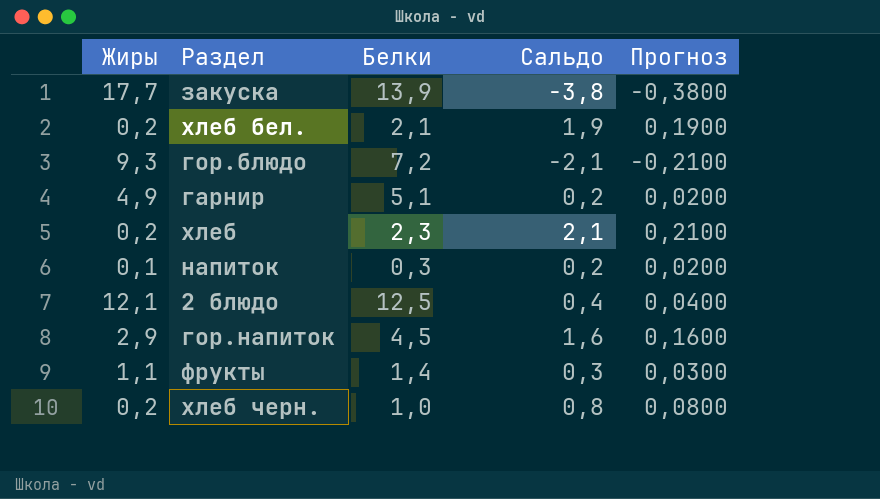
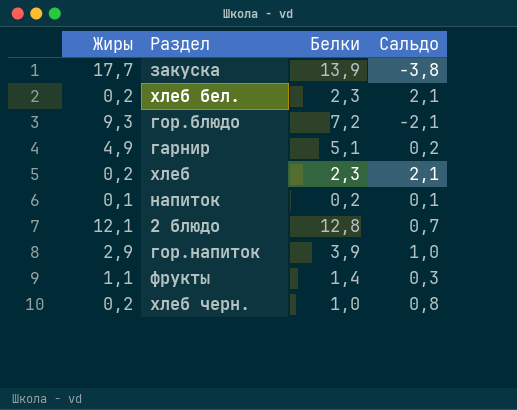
column Прогноз | formula: [Сальдо] * 0,1 -> none
хлеб бел. | Белки: 2,1 -> 2,3
хлеб бел. | Сальдо: 1,9 -> 2,1
напиток | Белки: 0,3 -> 0,2
напиток | Сальдо: 0,2 -> 0,1
2 блюдо | Белки: 12,5 -> 12,8
2 блюдо | Сальдо: 0,4 -> 0,7
гор.напиток | Белки: 4,5 -> 3,9
гор.напиток | Сальдо: 1,6 -> 1,0

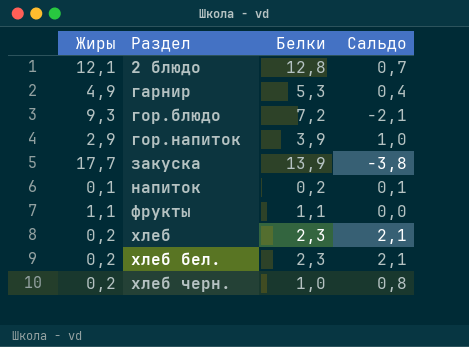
row order: none -> Раздел ascending
гарнир | Белки: 5,1 -> 5,3
гарнир | Сальдо: 0,2 -> 0,4
фрукты | Белки: 1,4 -> 1,1
фрукты | Сальдо: 0,3 -> 0,0

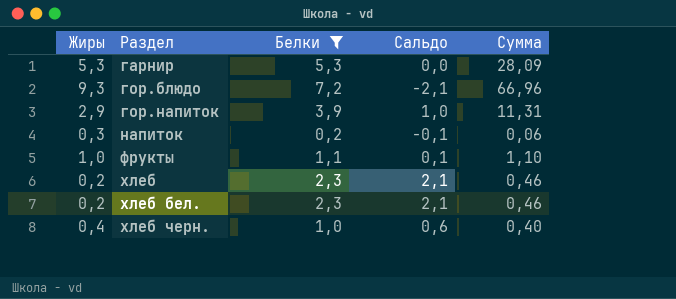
filter: none -> Белки <= 7,2
column Сумма | formula: none -> [Жиры] * [Белки]
гарнир | Жиры: 4,9 -> 5,3
гарнир | Сальдо: 0,4 -> 0,0
напиток | Жиры: 0,1 -> 0,3
напиток | Сальдо: 0,1 -> -0,1
фрукты | Жиры: 1,1 -> 1,0
фрукты | Сальдо: 0,0 -> 0,1
хлеб черн. | Жиры: 0,2 -> 0,4
хлеб черн. | Сальдо: 0,8 -> 0,6

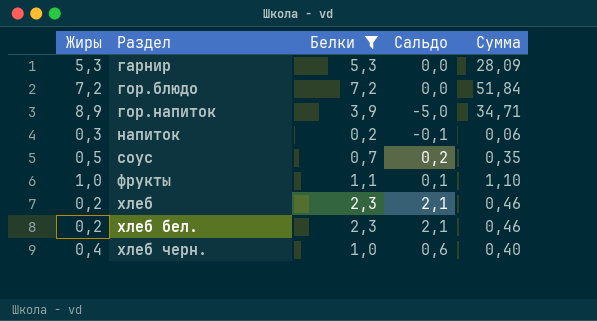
гор.блюдо | Жиры: 9,3 -> 7,2
гор.блюдо | Сальдо: -2,1 -> 0,0
гор.блюдо | Сумма: 66,96 -> 51,84
гор.напиток | Жиры: 2,9 -> 8,9
гор.напиток | Сальдо: 1,0 -> -5,0
гор.напиток | Сумма: 11,31 -> 34,71
row соус: none -> 0,5 | 0,7 | 0,2 | 0,35

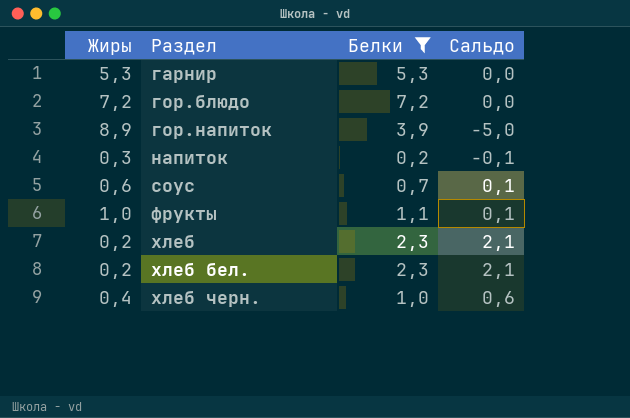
column Сумма | formula: [Жиры] * [Белки] -> none
соус | Жиры: 0,5 -> 0,6
соус | Сальдо: 0,2 -> 0,1

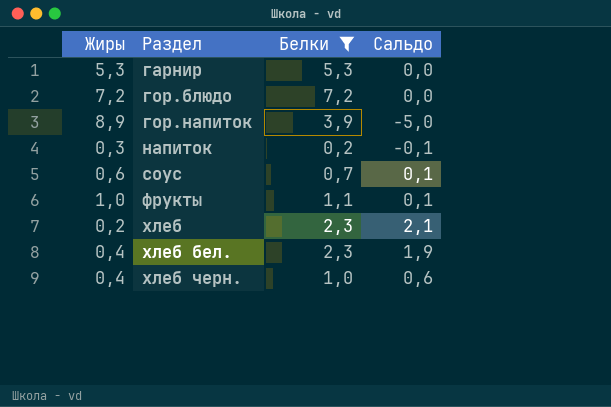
хлеб бел. | Жиры: 0,2 -> 0,4
хлеб бел. | Сальдо: 2,1 -> 1,9

